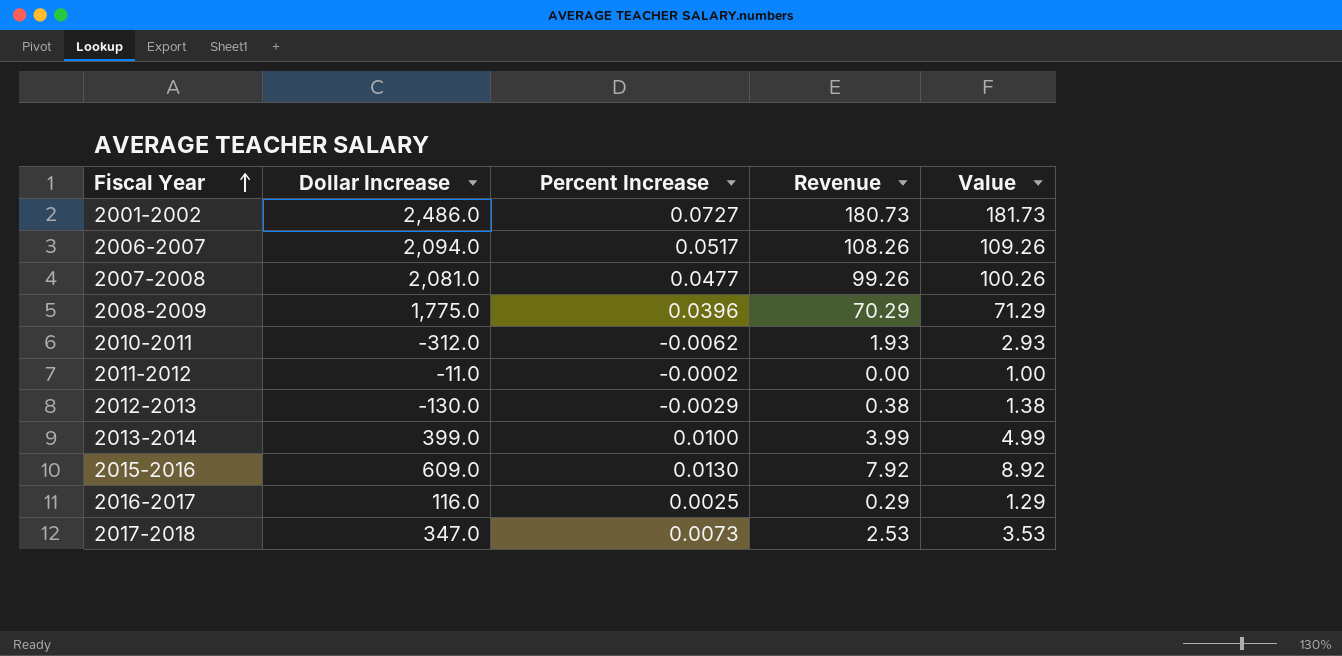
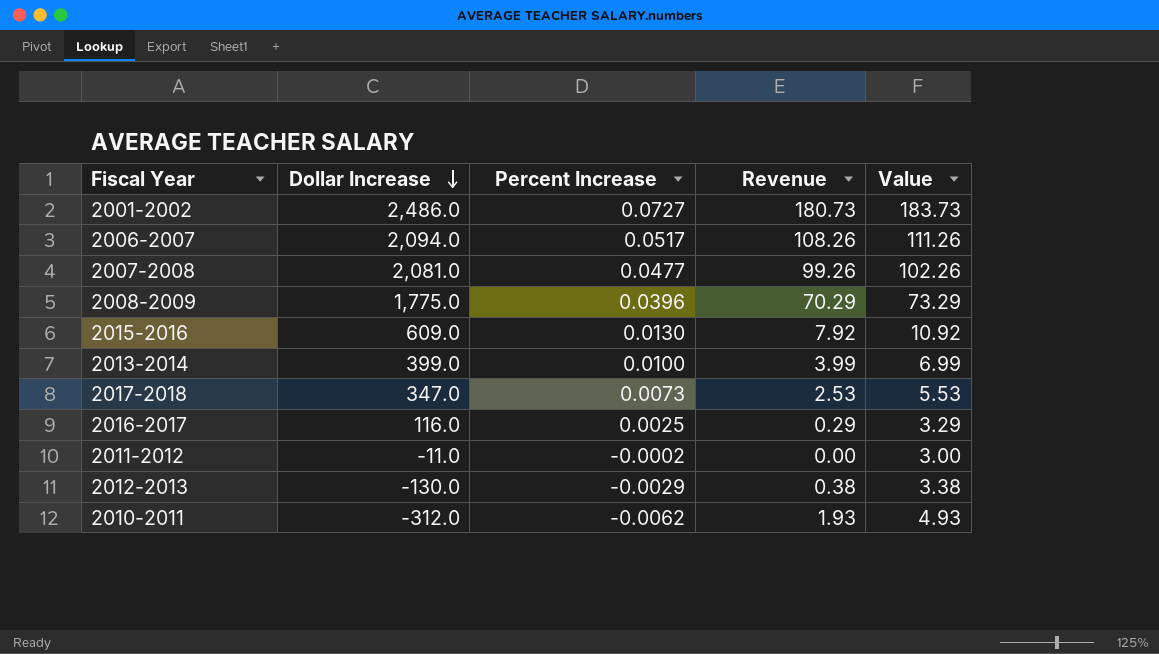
row order: Fiscal Year ascending -> Dollar Increase descending
column Value | formula: [Revenue] + 1 -> [Revenue] + 3

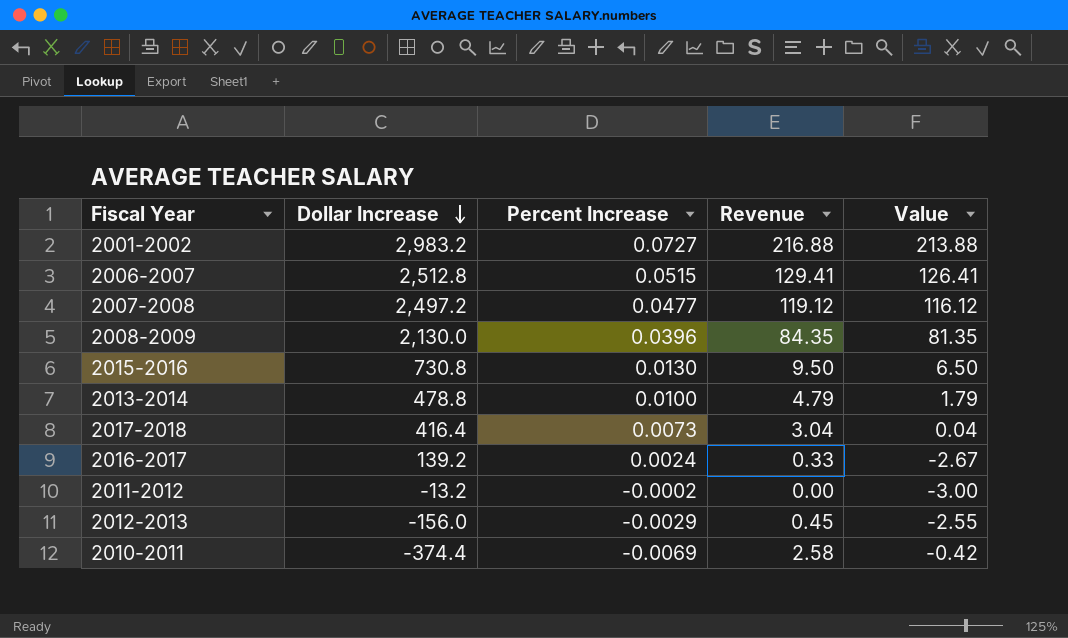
column Value | formula: [Revenue] + 3 -> [Revenue] - 3
2001-2002 | Dollar Increase: 2,486.0 -> 2,983.2
2001-2002 | Revenue: 180.73 -> 216.88
2006-2007 | Dollar Increase: 2,094.0 -> 2,512.8
2006-2007 | Percent Increase: 0.0517 -> 0.0515
2006-2007 | Revenue: 108.26 -> 129.41
2007-2008 | Dollar Increase: 2,081.0 -> 2,497.2
2007-2008 | Revenue: 99.26 -> 119.12
2008-2009 | Dollar Increase: 1,775.0 -> 2,130.0
2008-2009 | Revenue: 70.29 -> 84.35
2015-2016 | Dollar Increase: 609.0 -> 730.8
2015-2016 | Revenue: 7.92 -> 9.50
2013-2014 | Dollar Increase: 399.0 -> 478.8
2013-2014 | Revenue: 3.99 -> 4.79
2017-2018 | Dollar Increase: 347.0 -> 416.4
2017-2018 | Revenue: 2.53 -> 3.04
2016-2017 | Dollar Increase: 116.0 -> 139.2
2016-2017 | Percent Increase: 0.0025 -> 0.0024
2016-2017 | Revenue: 0.29 -> 0.33
2011-2012 | Dollar Increase: -11.0 -> -13.2
2012-2013 | Dollar Increase: -130.0 -> -156.0
2012-2013 | Revenue: 0.38 -> 0.45
2010-2011 | Dollar Increase: -312.0 -> -374.4
2010-2011 | Percent Increase: -0.0062 -> -0.0069
2010-2011 | Revenue: 1.93 -> 2.58

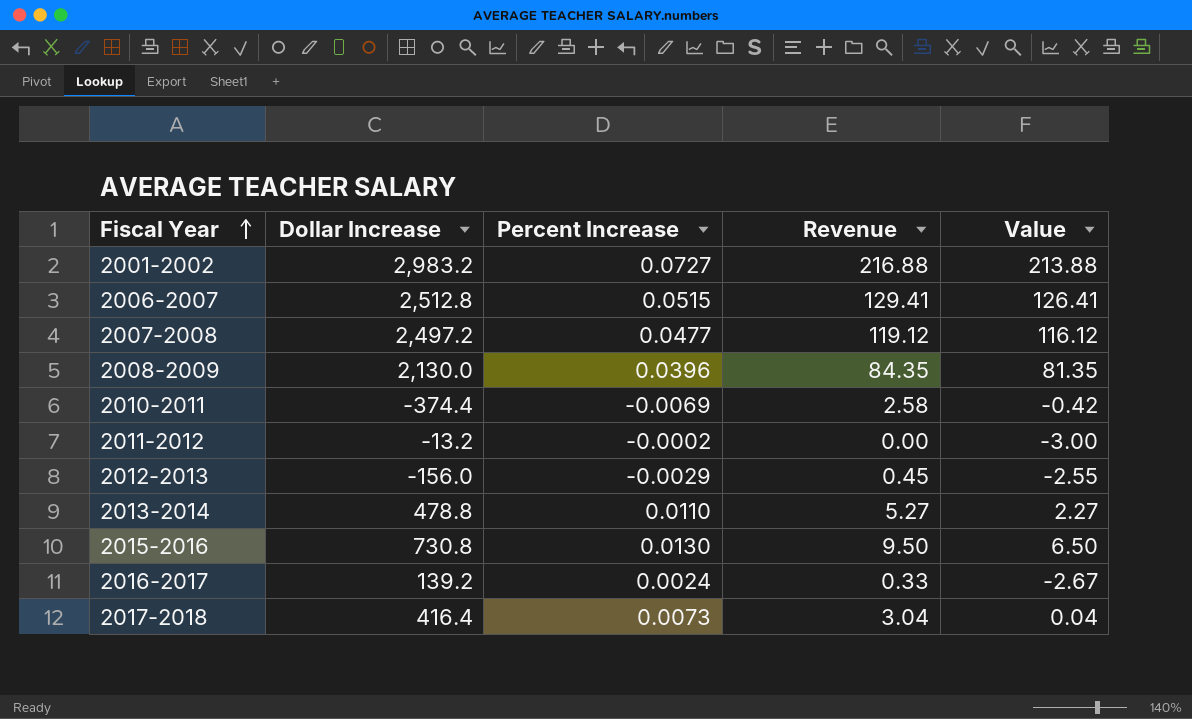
row order: Dollar Increase descending -> Fiscal Year ascending
2013-2014 | Percent Increase: 0.0100 -> 0.0110
2013-2014 | Revenue: 4.79 -> 5.27
2013-2014 | Value: 1.79 -> 2.27

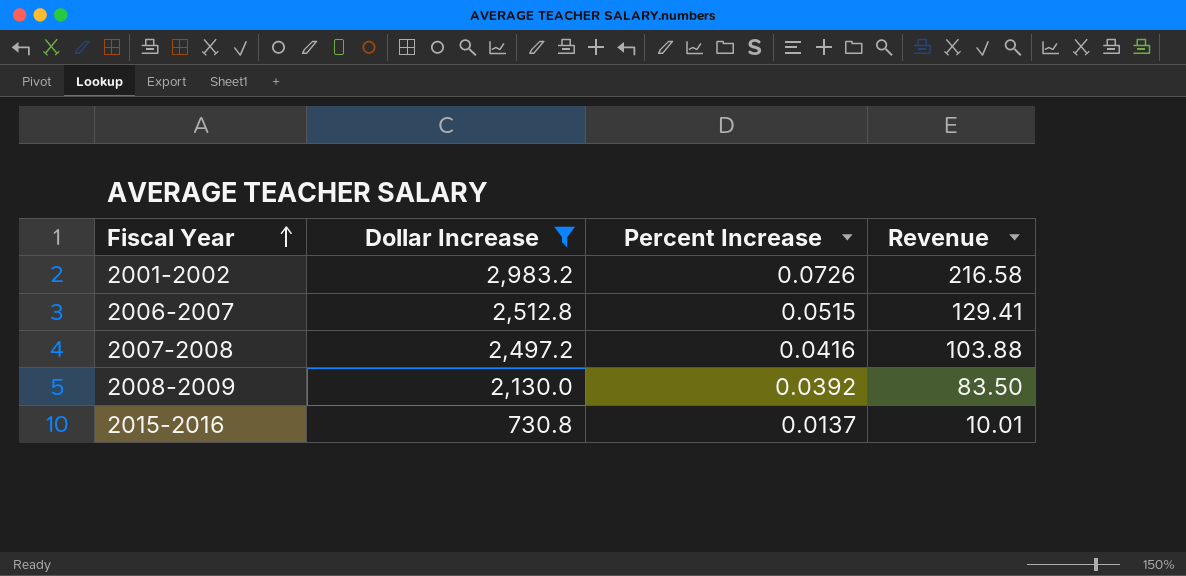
filter: none -> Dollar Increase >= 730.8
column Value | formula: [Revenue] - 3 -> none
2001-2002 | Percent Increase: 0.0727 -> 0.0726
2001-2002 | Revenue: 216.88 -> 216.58
2007-2008 | Percent Increase: 0.0477 -> 0.0416
2007-2008 | Revenue: 119.12 -> 103.88
2008-2009 | Percent Increase: 0.0396 -> 0.0392
2008-2009 | Revenue: 84.35 -> 83.50
2015-2016 | Percent Increase: 0.0130 -> 0.0137
2015-2016 | Revenue: 9.50 -> 10.01

